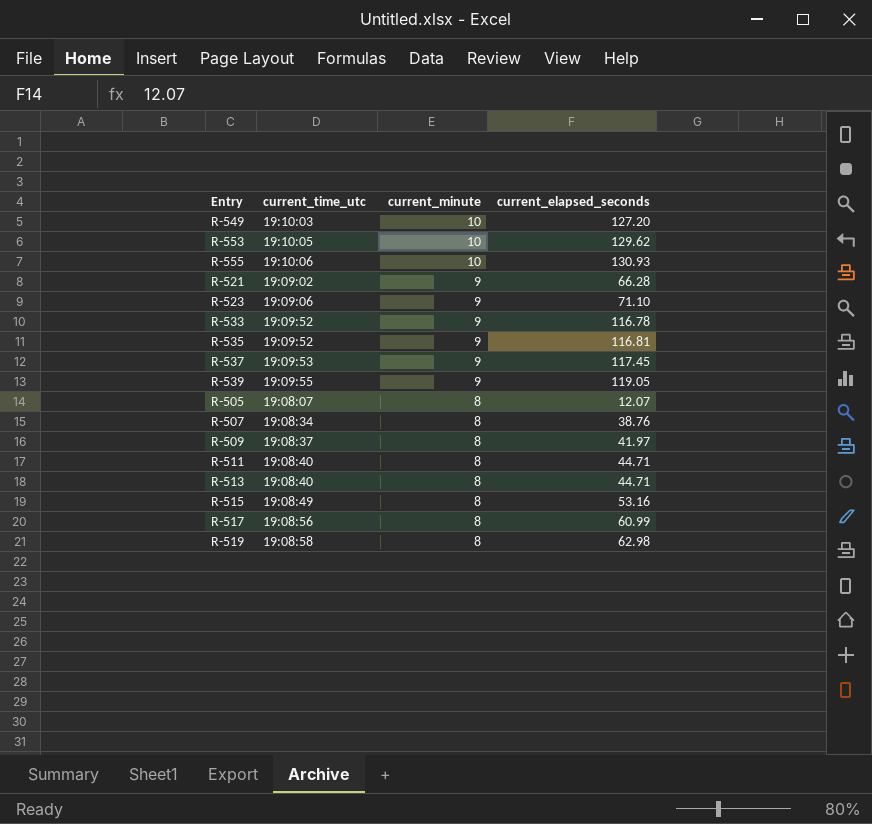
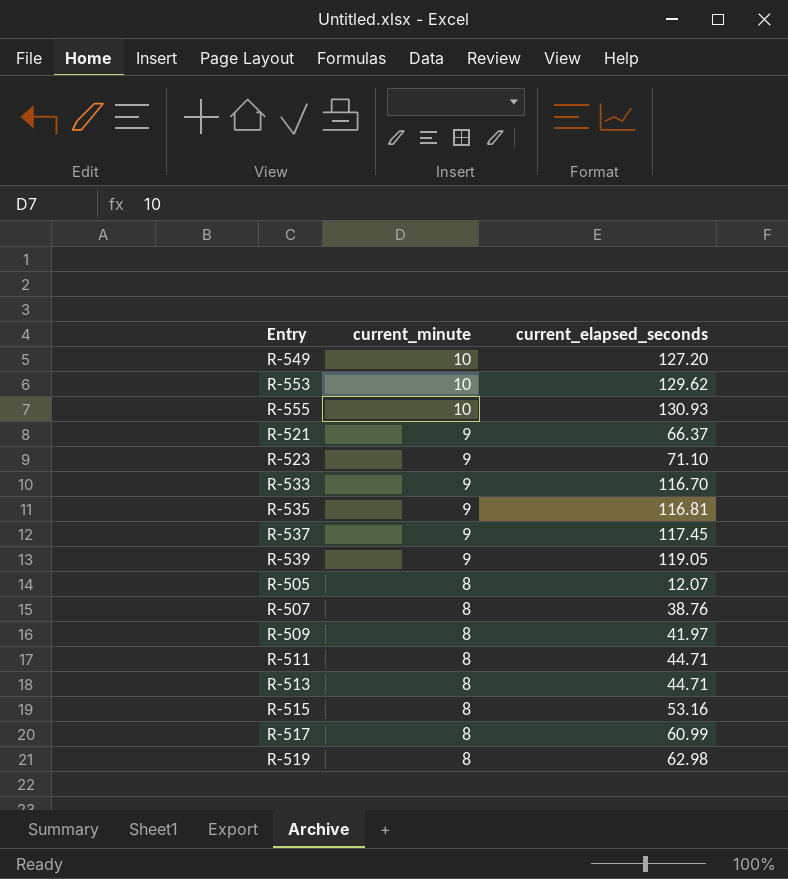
column current_time_utc | position: 2 -> none
R-521 | current_elapsed_seconds: 66.28 -> 66.37
R-533 | current_elapsed_seconds: 116.78 -> 116.70

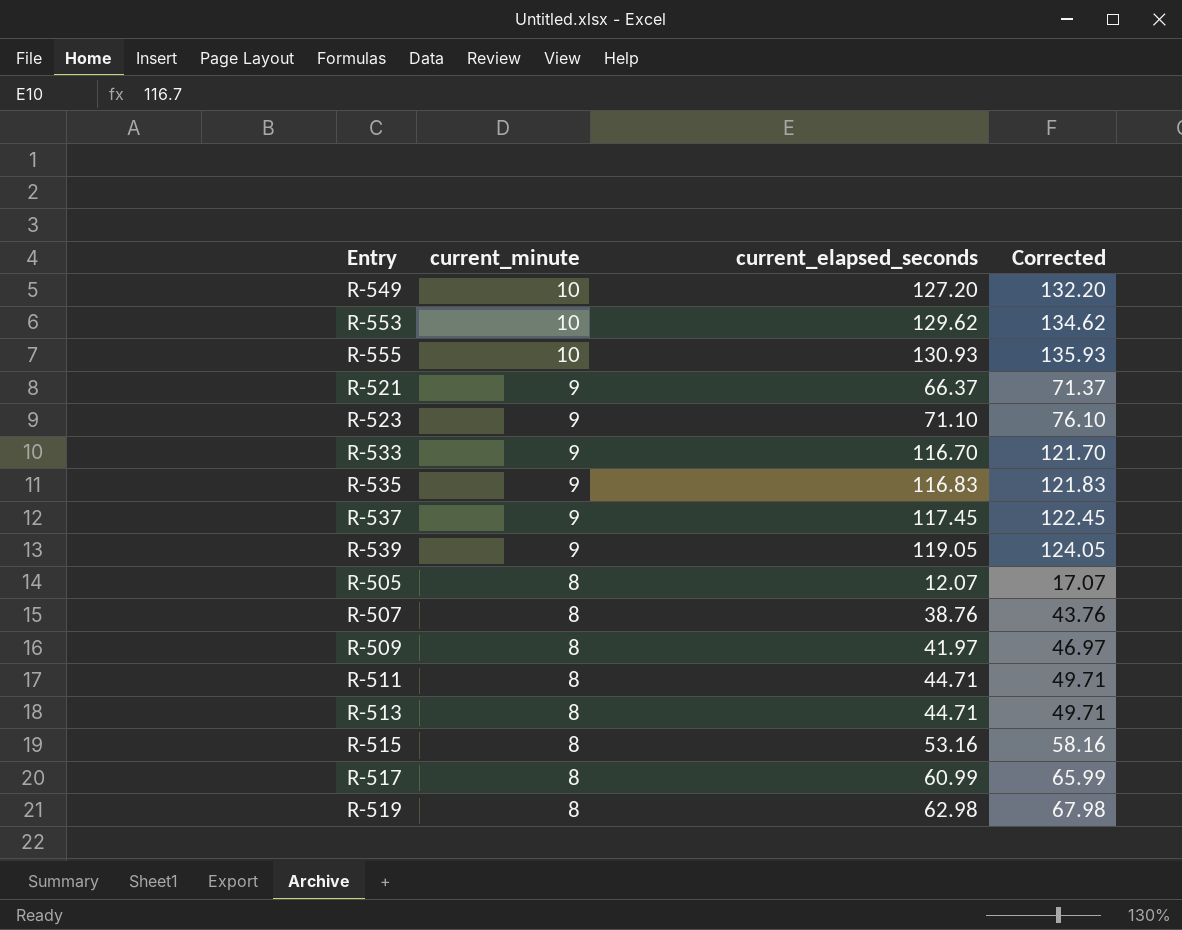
column Corrected | formula: none -> [current_elapsed_seconds] + 5
R-535 | current_elapsed_seconds: 116.81 -> 116.83

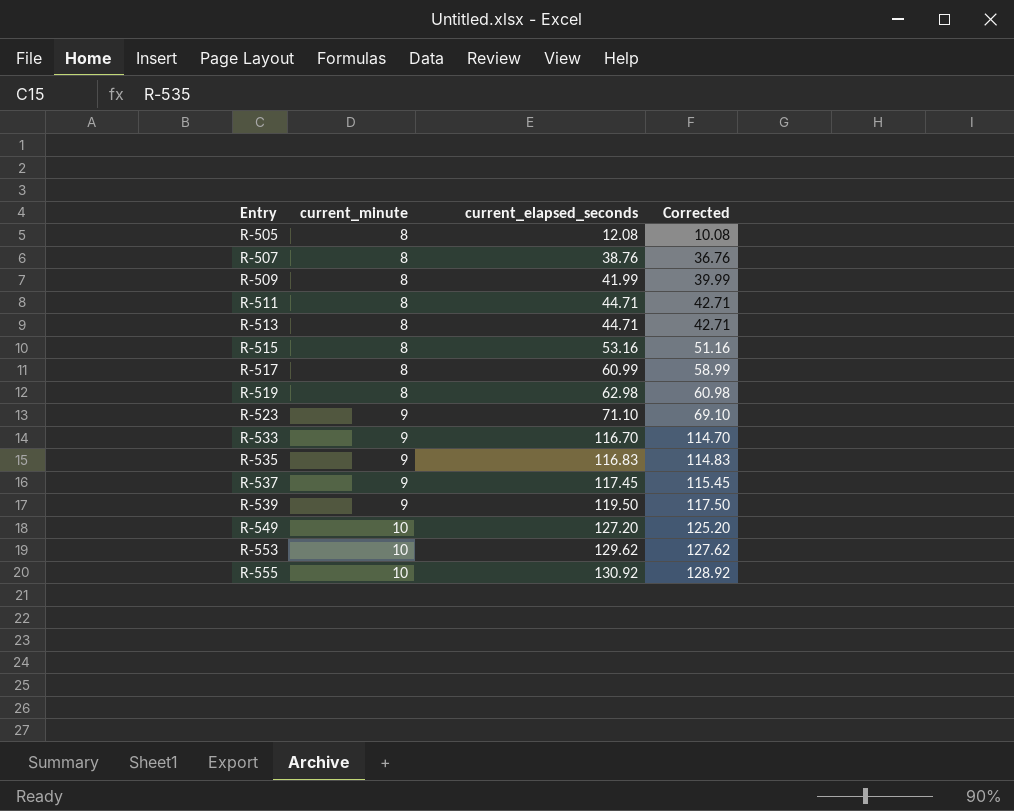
row order: current_minute descending -> Entry ascending
column Corrected | formula: [current_elapsed_seconds] + 5 -> [current_elapsed_seconds] - 2
row R-521: 9 | 66.37 | 71.37 -> none
R-505 | current_elapsed_seconds: 12.07 -> 12.08
R-509 | current_elapsed_seconds: 41.97 -> 41.99
R-539 | current_elapsed_seconds: 119.05 -> 119.50
R-555 | current_elapsed_seconds: 130.93 -> 130.92

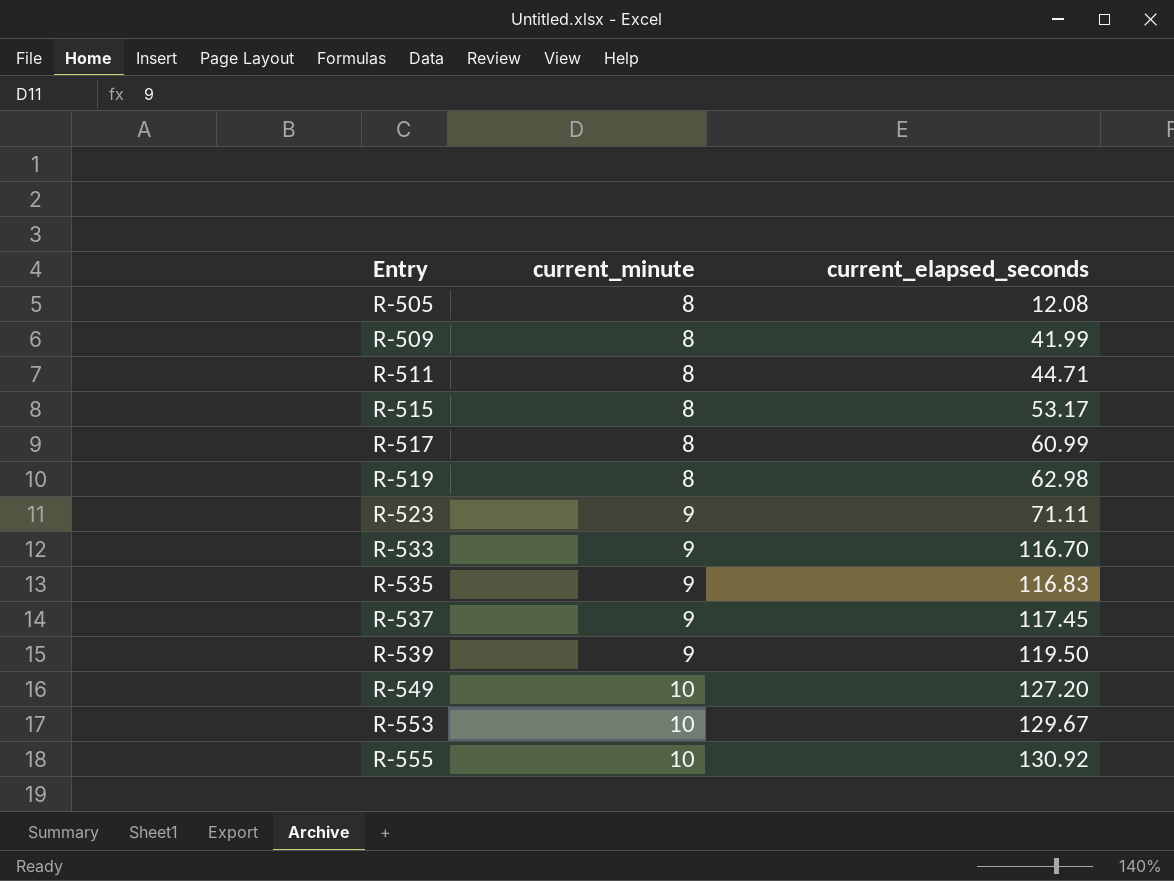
column Corrected | formula: [current_elapsed_seconds] - 2 -> none
row R-507: 8 | 38.76 | 36.76 -> none
row R-513: 8 | 44.71 | 42.71 -> none
R-515 | current_elapsed_seconds: 53.16 -> 53.17
R-523 | current_elapsed_seconds: 71.10 -> 71.11
R-553 | current_elapsed_seconds: 129.62 -> 129.67

